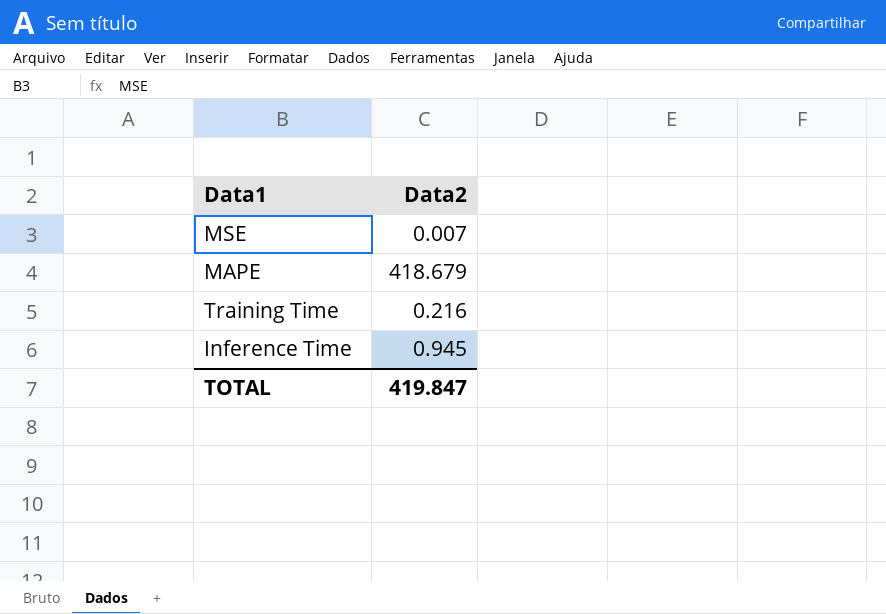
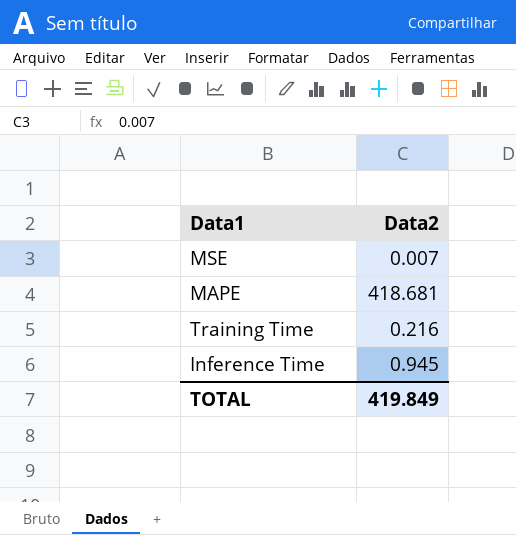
MAPE | Data2: 418.679 -> 418.681
TOTAL | Data2: 419.847 -> 419.849

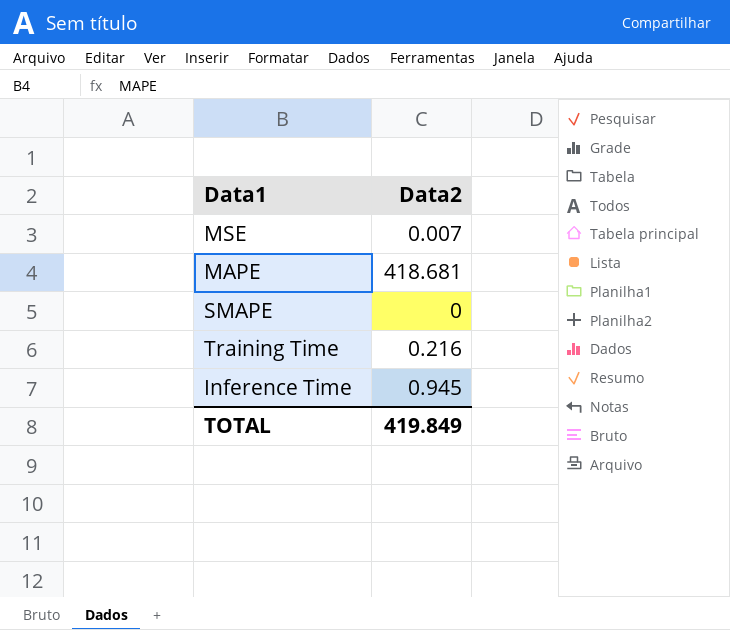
row SMAPE: none -> 0

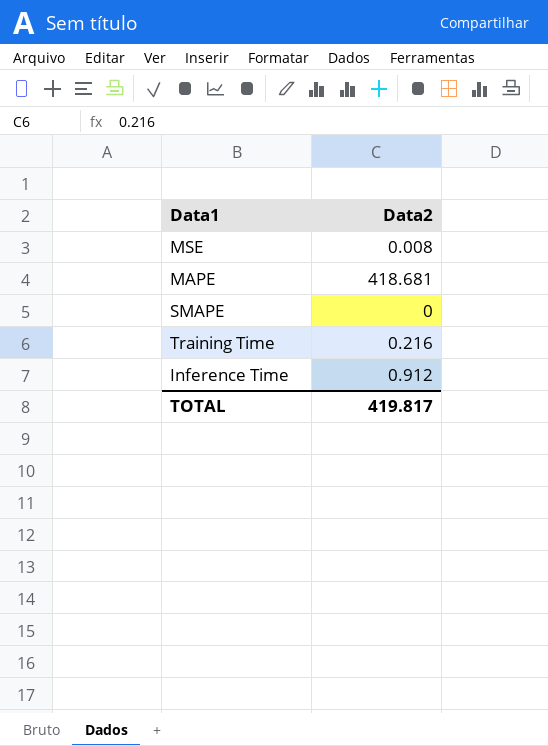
MSE | Data2: 0.007 -> 0.008
Inference Time | Data2: 0.945 -> 0.912
TOTAL | Data2: 419.849 -> 419.817

